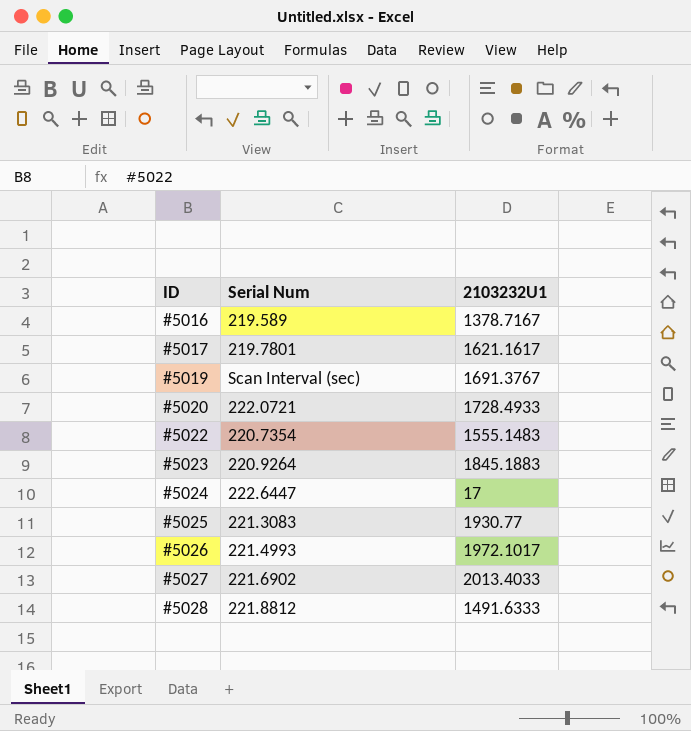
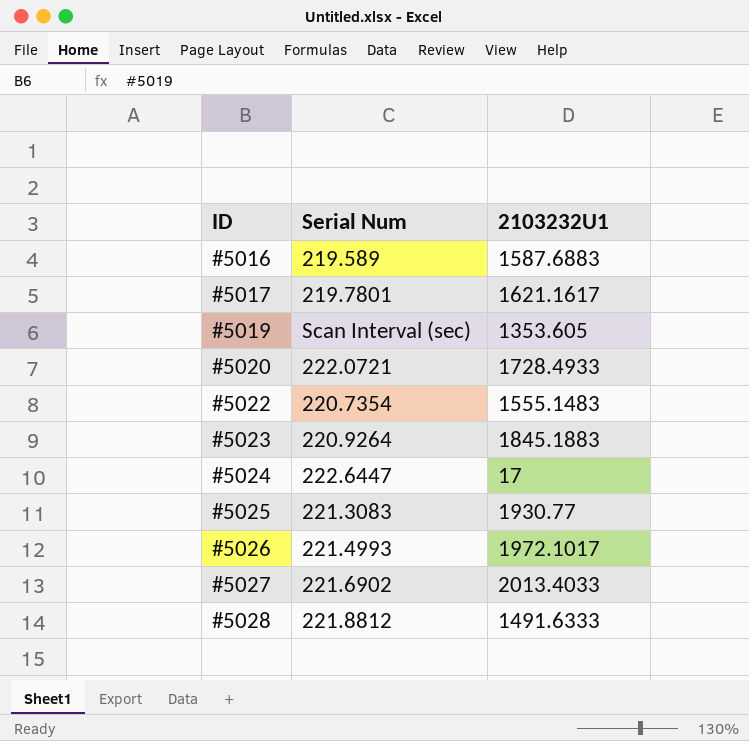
#5016 | 2103232U1: 1378.7167 -> 1587.6883
#5019 | 2103232U1: 1691.3767 -> 1353.605

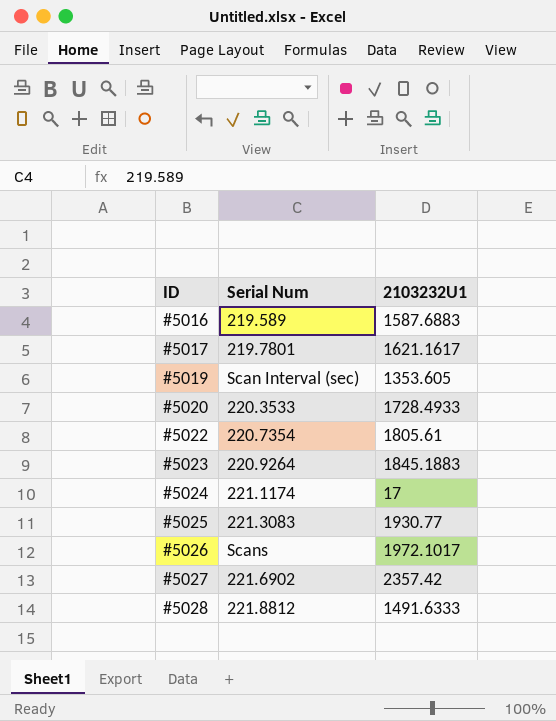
#5020 | Serial Num: 222.0721 -> 220.3533
#5022 | 2103232U1: 1555.1483 -> 1805.61
#5024 | Serial Num: 222.6447 -> 221.1174
#5026 | Serial Num: 221.4993 -> Scans
#5027 | 2103232U1: 2013.4033 -> 2357.42

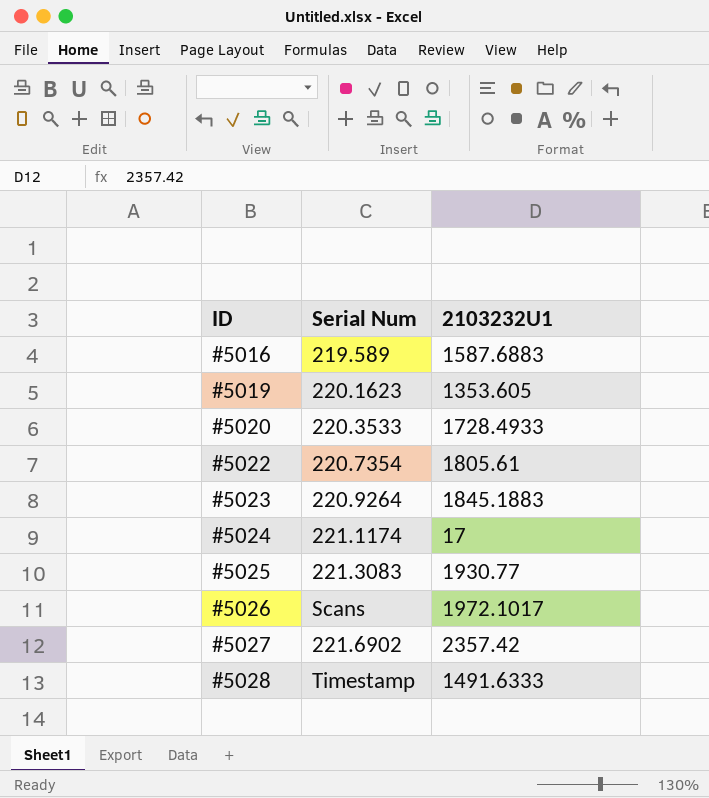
row #5017: 219.7801 | 1621.1617 -> none
#5019 | Serial Num: Scan Interval (sec) -> 220.1623
#5028 | Serial Num: 221.8812 -> Timestamp

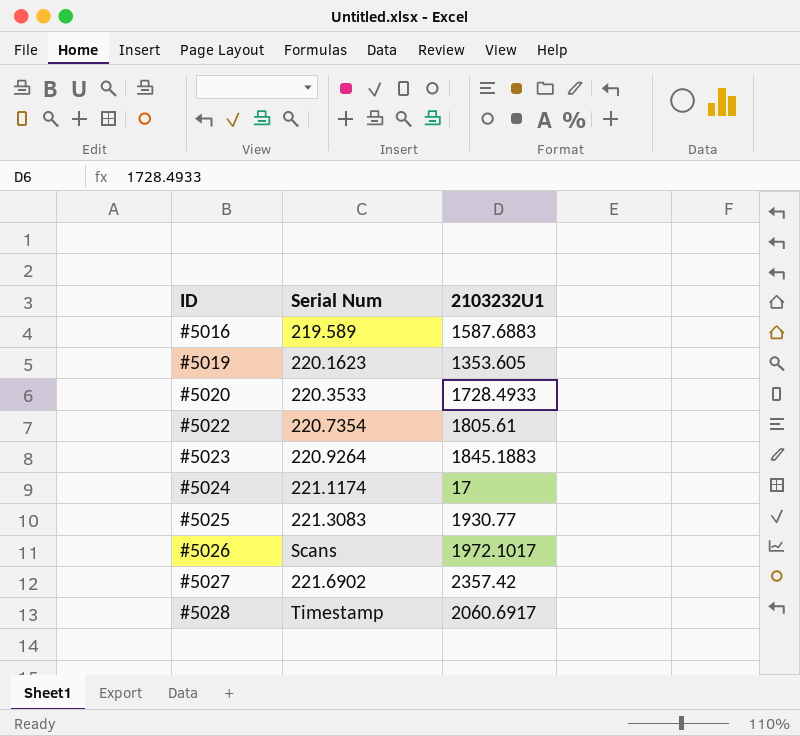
#5028 | 2103232U1: 1491.6333 -> 2060.6917

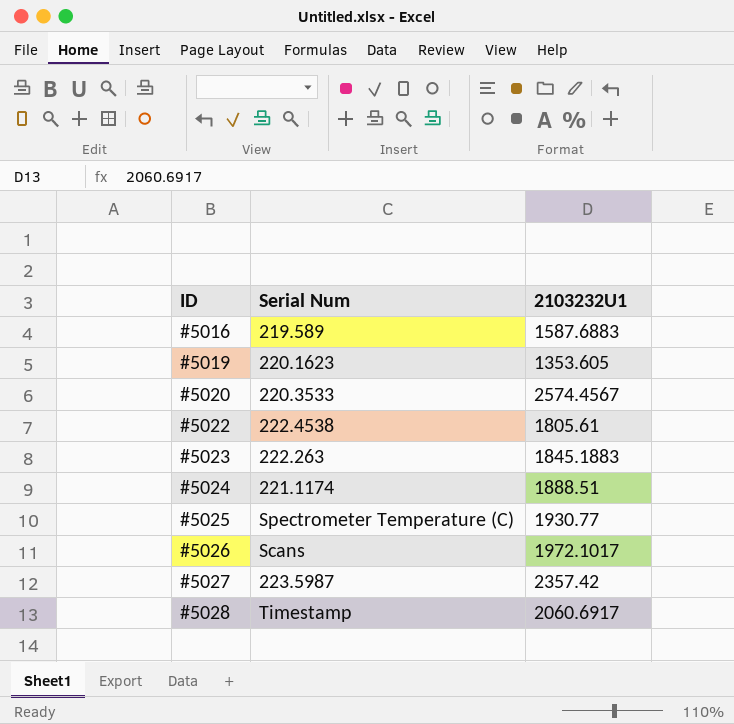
#5020 | 2103232U1: 1728.4933 -> 2574.4567
#5022 | Serial Num: 220.7354 -> 222.4538
#5023 | Serial Num: 220.9264 -> 222.263
#5024 | 2103232U1: 17 -> 1888.51
#5025 | Serial Num: 221.3083 -> Spectrometer Temperature (C)
#5027 | Serial Num: 221.6902 -> 223.5987

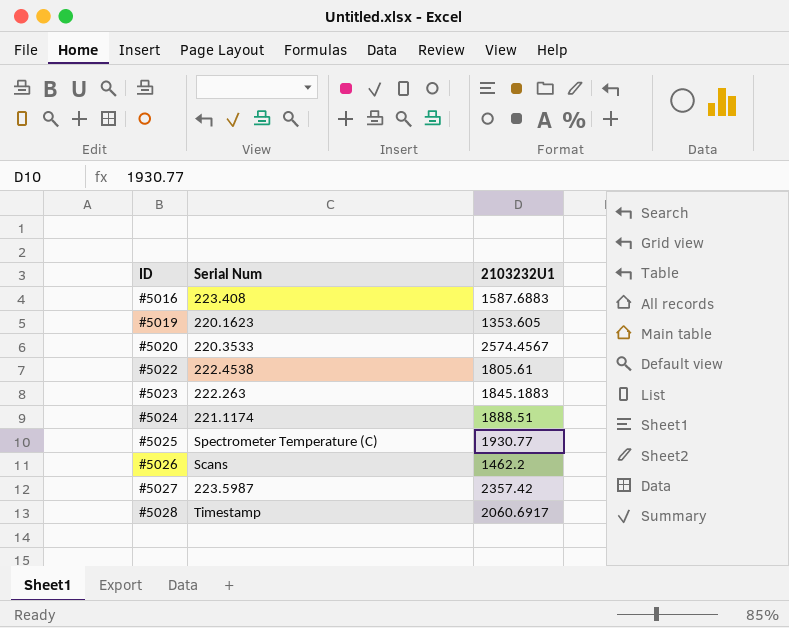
#5016 | Serial Num: 219.589 -> 223.408
#5026 | 2103232U1: 1972.1017 -> 1462.2

